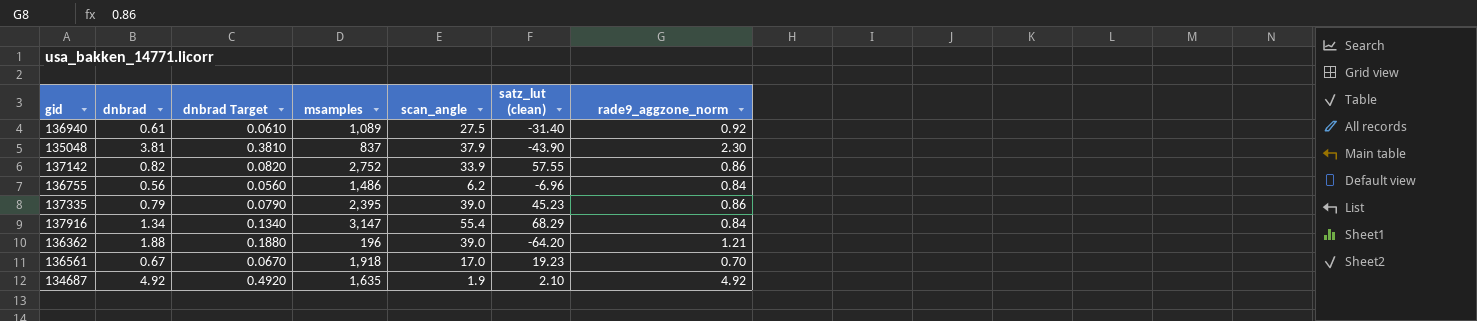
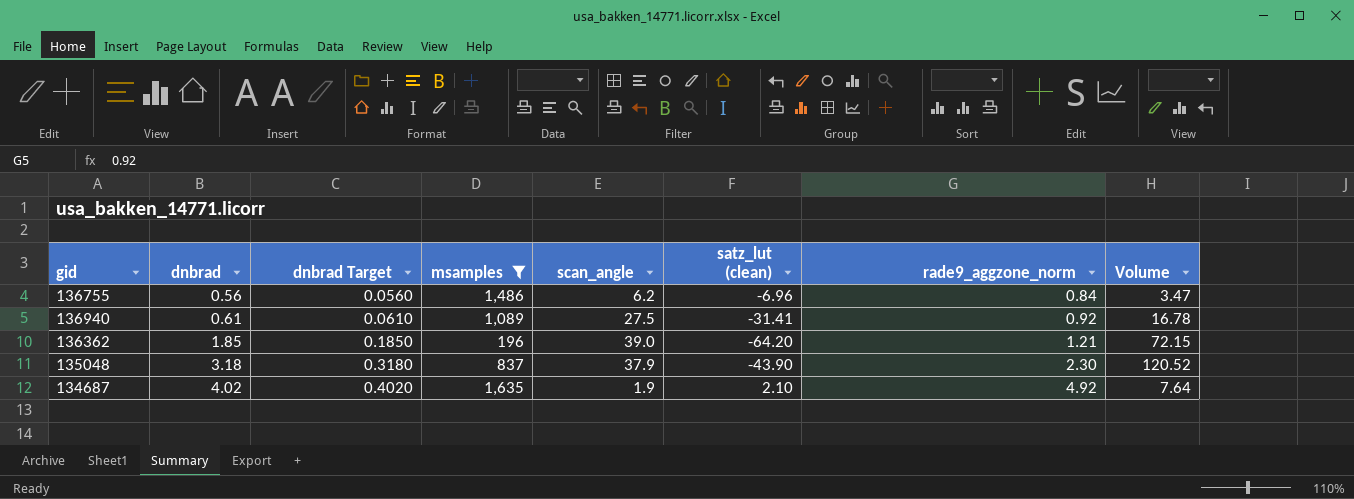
filter: none -> msamples <= 1,635
row order: none -> dnbrad ascending
column Volume | formula: none -> [dnbrad] * [scan_angle]
136940 | satz_lut (clean): -31.40 -> -31.41
136362 | dnbrad: 1.88 -> 1.85
136362 | dnbrad Target: 0.1880 -> 0.1850
135048 | dnbrad: 3.81 -> 3.18
135048 | dnbrad Target: 0.3810 -> 0.3180
134687 | dnbrad: 4.92 -> 4.02
134687 | dnbrad Target: 0.4920 -> 0.4020

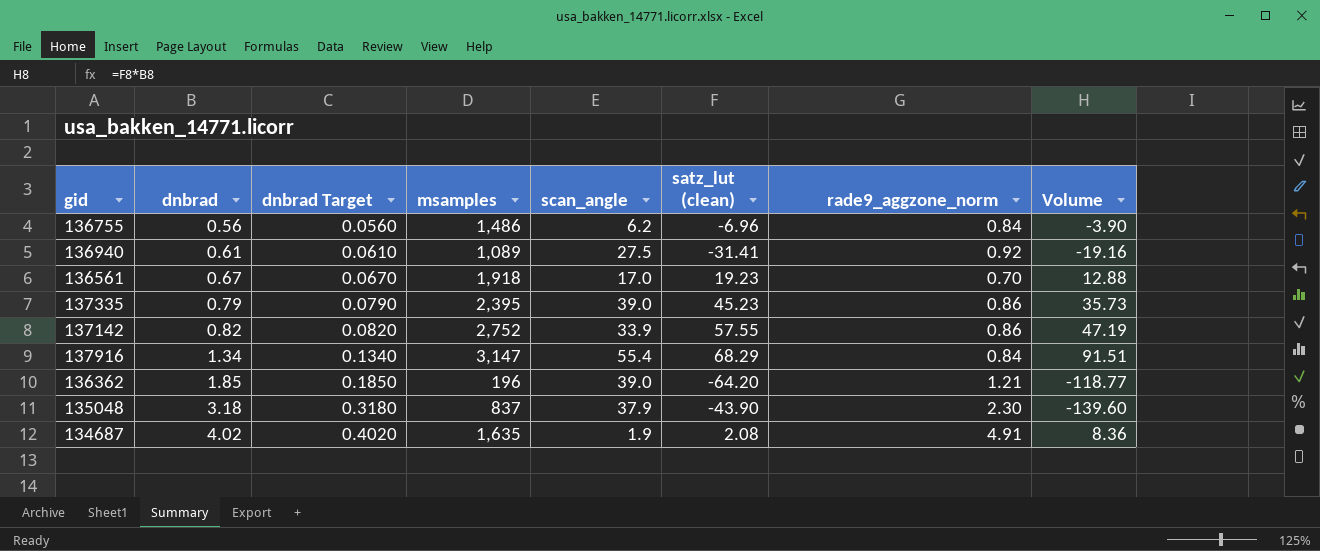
filter: msamples <= 1,635 -> none
column Volume | formula: [dnbrad] * [scan_angle] -> [dnbrad] * [satz_lut (clean)]
134687 | satz_lut (clean): 2.10 -> 2.08
134687 | rade9_aggzone_norm: 4.92 -> 4.91

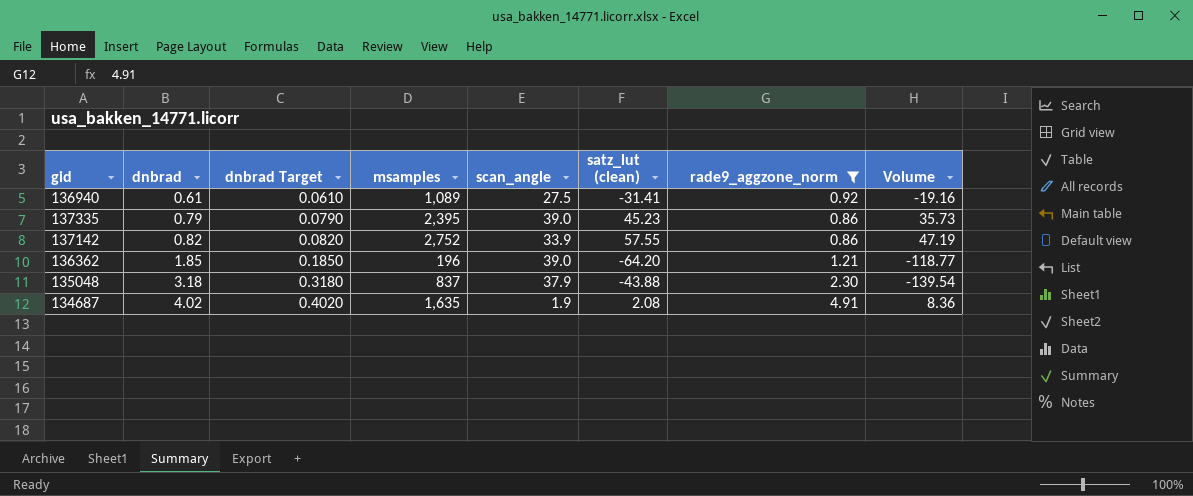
filter: none -> rade9_aggzone_norm >= 0.86
135048 | satz_lut (clean): -43.90 -> -43.88
135048 | Volume: -139.60 -> -139.54

